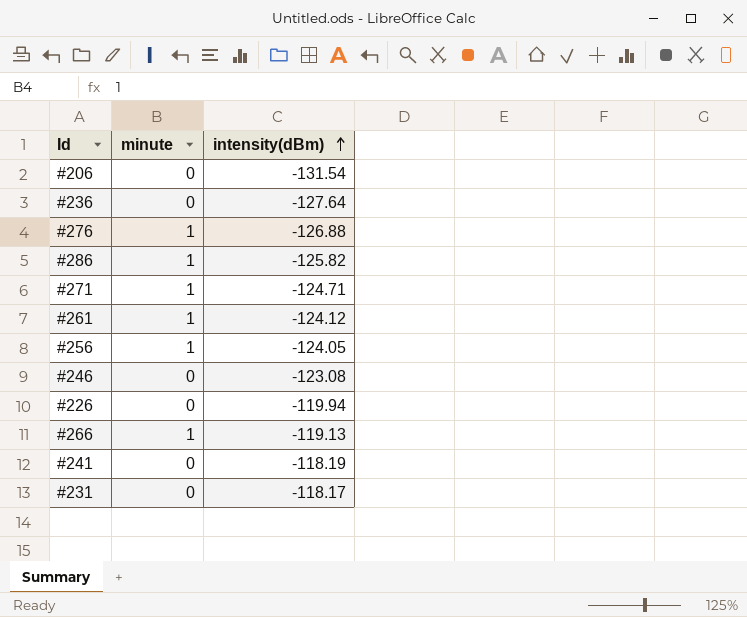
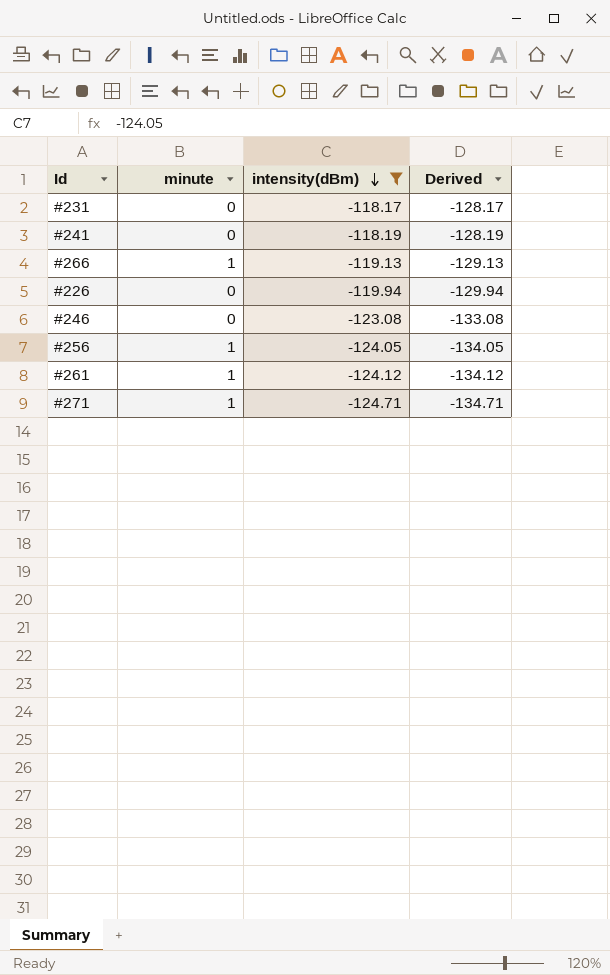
filter: none -> intensity(dBm) >= -124.71
row order: intensity(dBm) ascending -> intensity(dBm) descending
column Derived | formula: none -> [intensity(dBm)] - 10

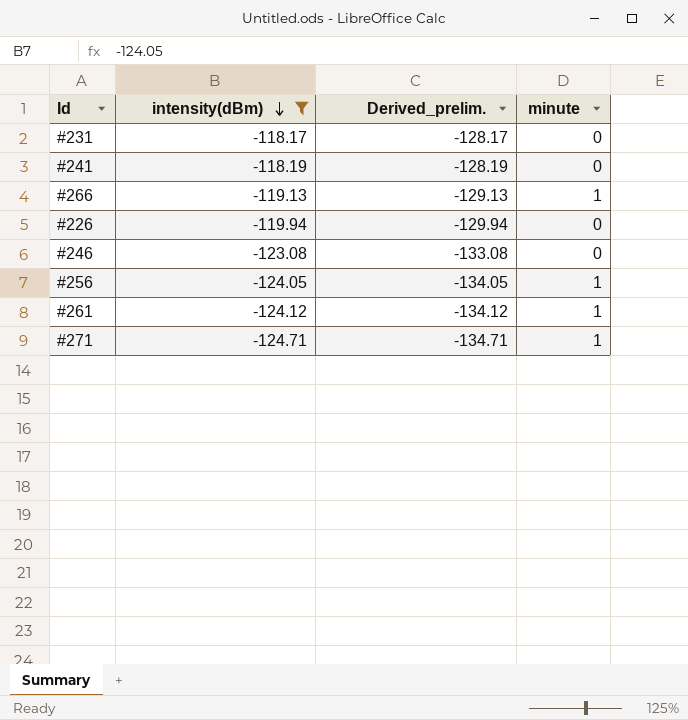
column name: Derived -> Derived_prelim.
column minute | position: 2 -> 4

